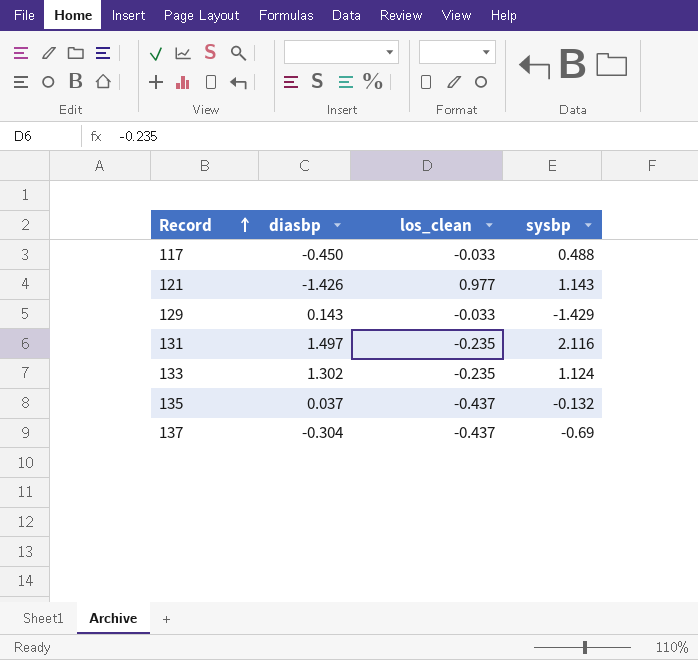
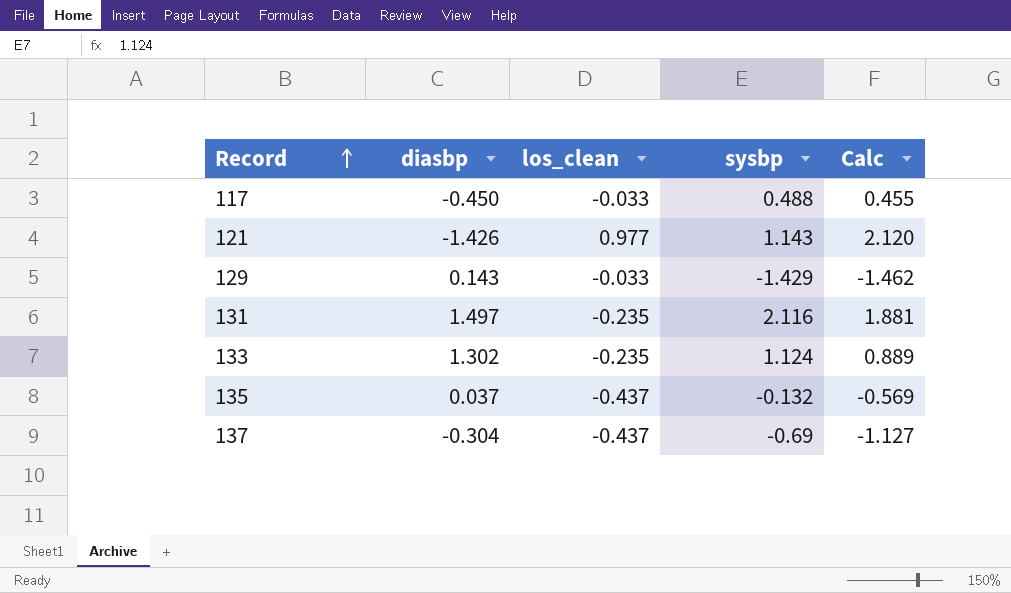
column Calc | formula: none -> [los_clean] + [sysbp]

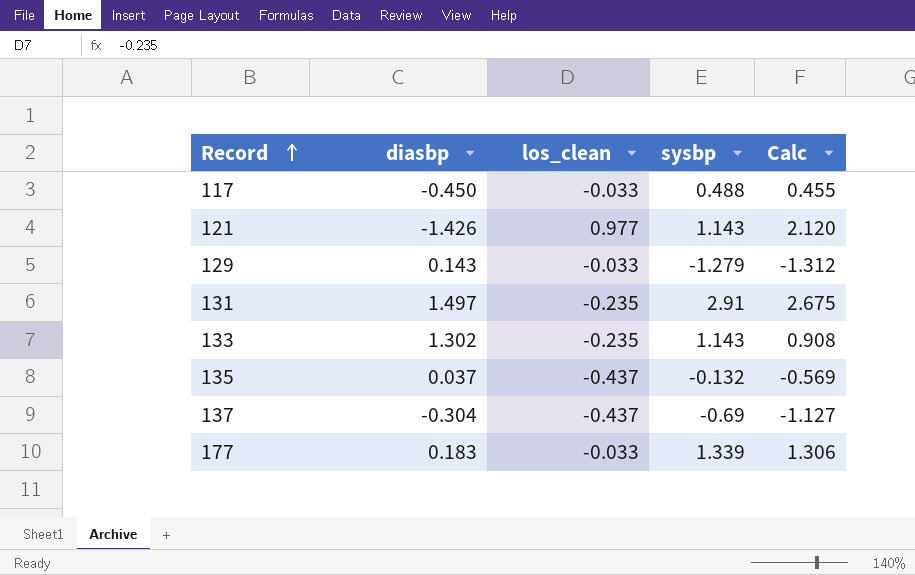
129 | sysbp: -1.429 -> -1.279
129 | Calc: -1.462 -> -1.312
131 | sysbp: 2.116 -> 2.91
131 | Calc: 1.881 -> 2.675
133 | sysbp: 1.124 -> 1.143
133 | Calc: 0.889 -> 0.908
row 177: none -> 0.183 | -0.033 | 1.339 | 1.306

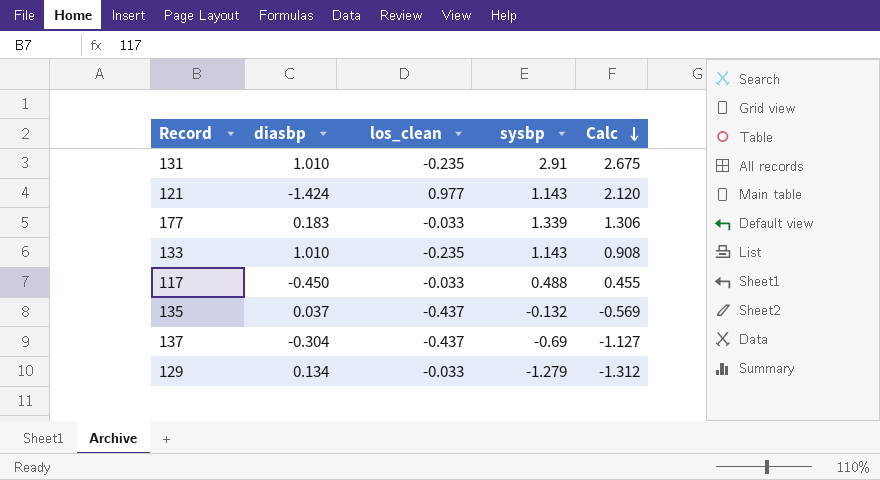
row order: Record ascending -> Calc descending
131 | diasbp: 1.497 -> 1.010
121 | diasbp: -1.426 -> -1.424
133 | diasbp: 1.302 -> 1.010
129 | diasbp: 0.143 -> 0.134

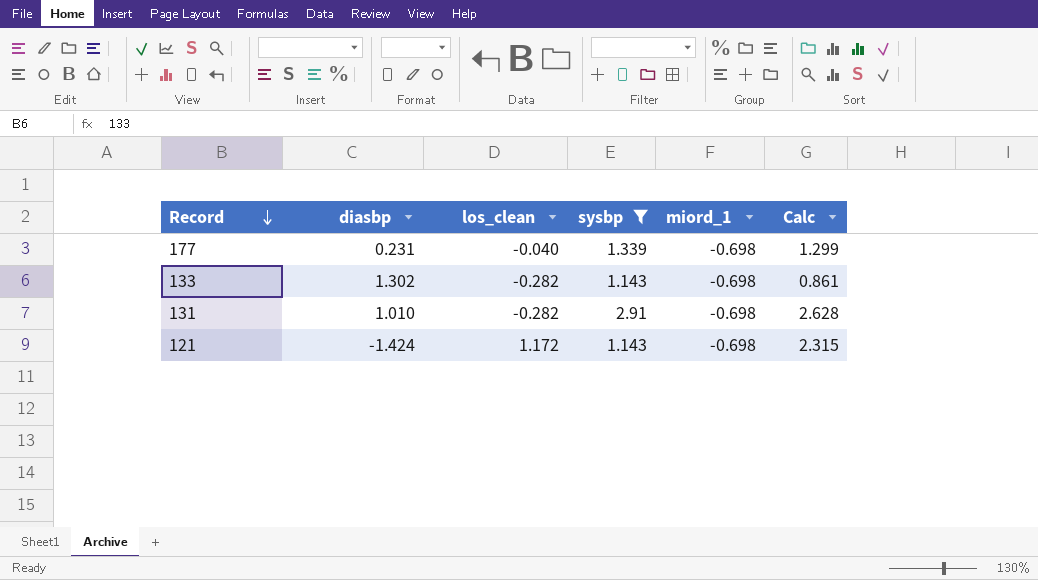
filter: none -> sysbp >= 1.143
row order: Calc descending -> Record descending
column miord_1 | position: none -> 5
177 | diasbp: 0.183 -> 0.231
177 | los_clean: -0.033 -> -0.040
177 | Calc: 1.306 -> 1.299
133 | diasbp: 1.010 -> 1.302
133 | los_clean: -0.235 -> -0.282
133 | Calc: 0.908 -> 0.861
131 | los_clean: -0.235 -> -0.282
131 | Calc: 2.675 -> 2.628
121 | los_clean: 0.977 -> 1.172
121 | Calc: 2.120 -> 2.315

